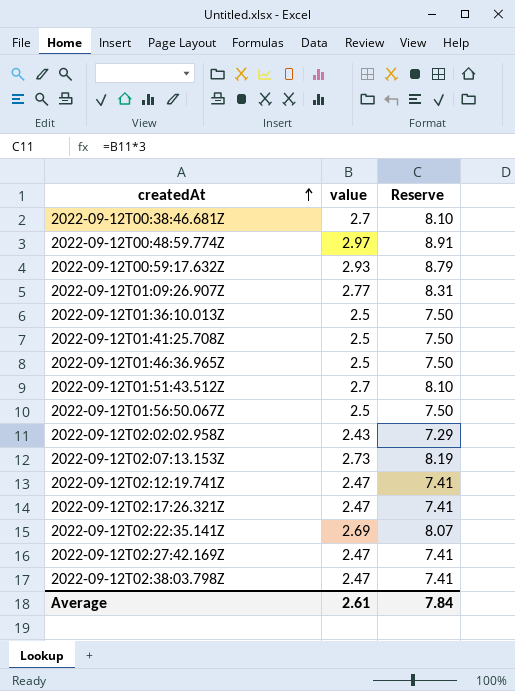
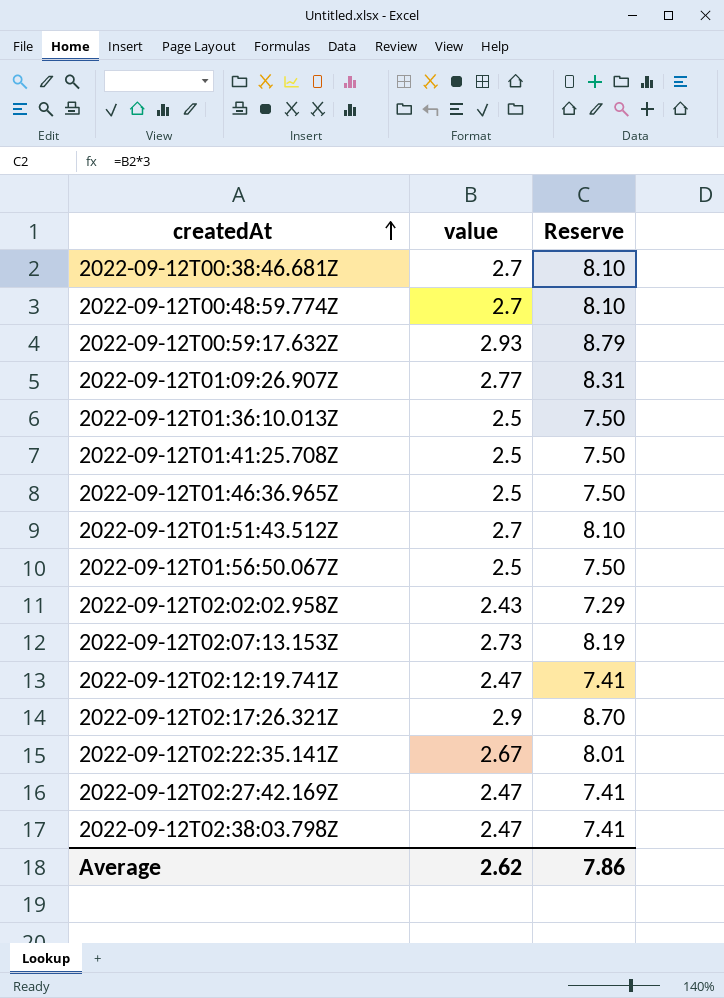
2022-09-12T00:48:59.774Z | value: 2.97 -> 2.7
2022-09-12T00:48:59.774Z | Reserve: 8.91 -> 8.10
2022-09-12T02:17:26.321Z | value: 2.47 -> 2.9
2022-09-12T02:17:26.321Z | Reserve: 7.41 -> 8.70
2022-09-12T02:22:35.141Z | value: 2.69 -> 2.67
2022-09-12T02:22:35.141Z | Reserve: 8.07 -> 8.01
Average | value: 2.61 -> 2.62
Average | Reserve: 7.84 -> 7.86

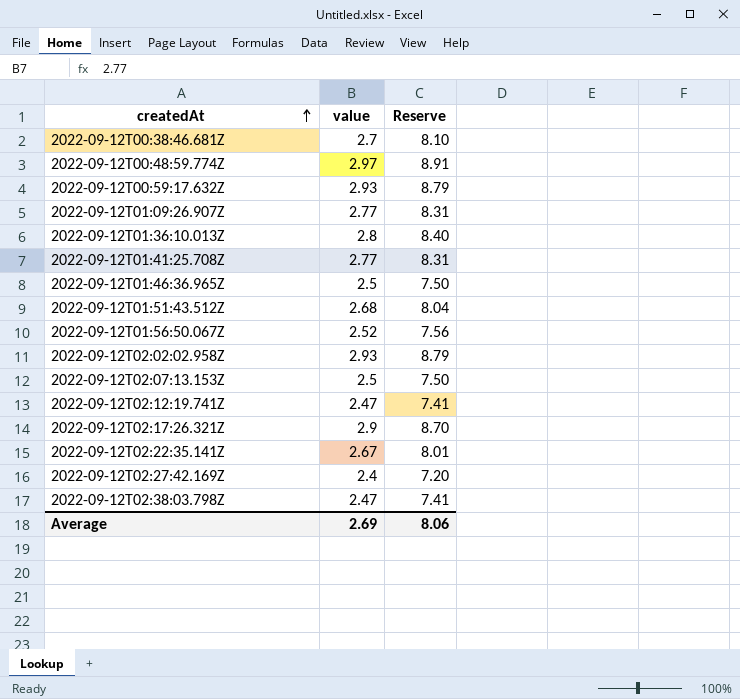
2022-09-12T00:48:59.774Z | value: 2.7 -> 2.97
2022-09-12T00:48:59.774Z | Reserve: 8.10 -> 8.91
2022-09-12T01:36:10.013Z | value: 2.5 -> 2.8
2022-09-12T01:36:10.013Z | Reserve: 7.50 -> 8.40
2022-09-12T01:41:25.708Z | value: 2.5 -> 2.77
2022-09-12T01:41:25.708Z | Reserve: 7.50 -> 8.31
2022-09-12T01:51:43.512Z | value: 2.7 -> 2.68
2022-09-12T01:51:43.512Z | Reserve: 8.10 -> 8.04
2022-09-12T01:56:50.067Z | value: 2.5 -> 2.52
2022-09-12T01:56:50.067Z | Reserve: 7.50 -> 7.56
2022-09-12T02:02:02.958Z | value: 2.43 -> 2.93
2022-09-12T02:02:02.958Z | Reserve: 7.29 -> 8.79
2022-09-12T02:07:13.153Z | value: 2.73 -> 2.5
2022-09-12T02:07:13.153Z | Reserve: 8.19 -> 7.50
2022-09-12T02:27:42.169Z | value: 2.47 -> 2.4
2022-09-12T02:27:42.169Z | Reserve: 7.41 -> 7.20
Average | value: 2.62 -> 2.69
Average | Reserve: 7.86 -> 8.06

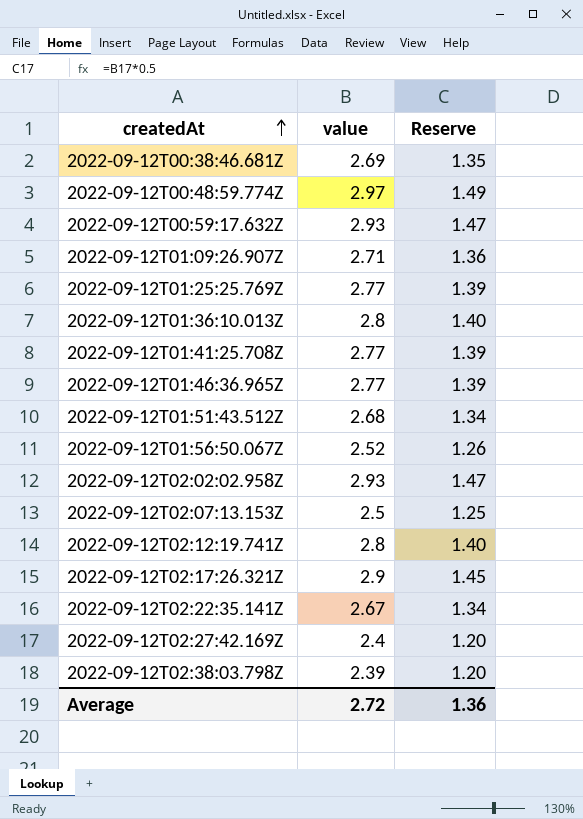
column Reserve | formula: [value] * 3 -> [value] * 0.5
2022-09-12T00:38:46.681Z | value: 2.7 -> 2.69
2022-09-12T01:09:26.907Z | value: 2.77 -> 2.71
row 2022-09-12T01:25:25.769Z: none -> 2.77 | 1.39
2022-09-12T01:46:36.965Z | value: 2.5 -> 2.77
2022-09-12T02:12:19.741Z | value: 2.47 -> 2.8
2022-09-12T02:38:03.798Z | value: 2.47 -> 2.39
Average | value: 2.69 -> 2.72
Average | Reserve: 8.06 -> 1.36

